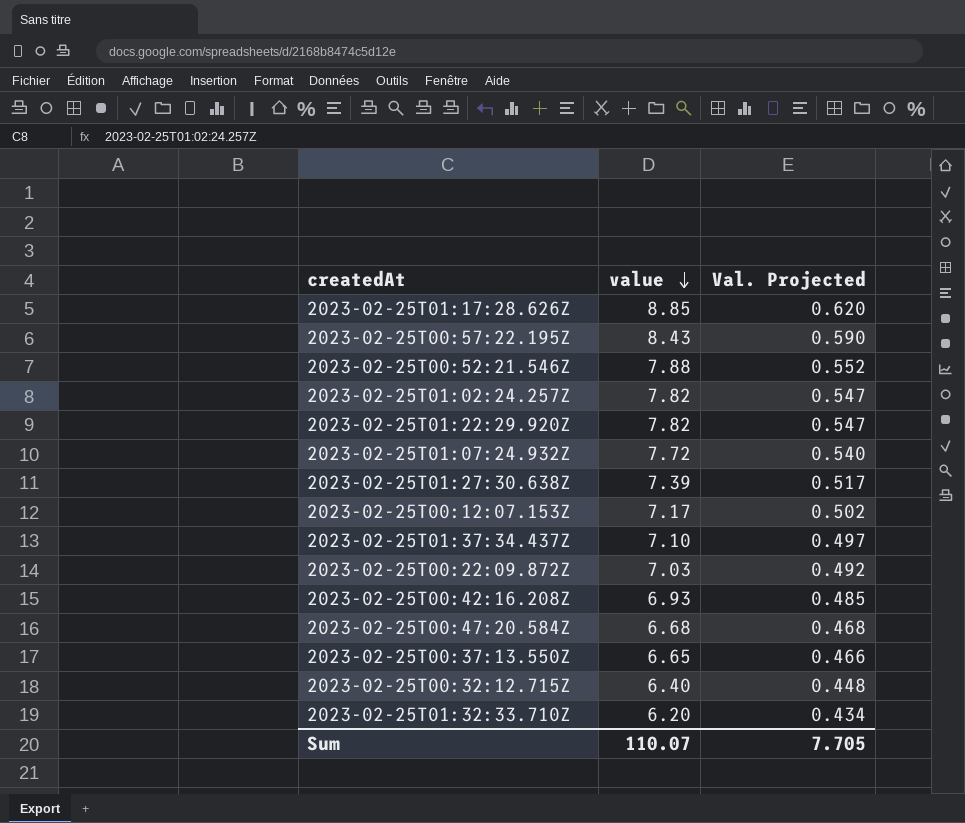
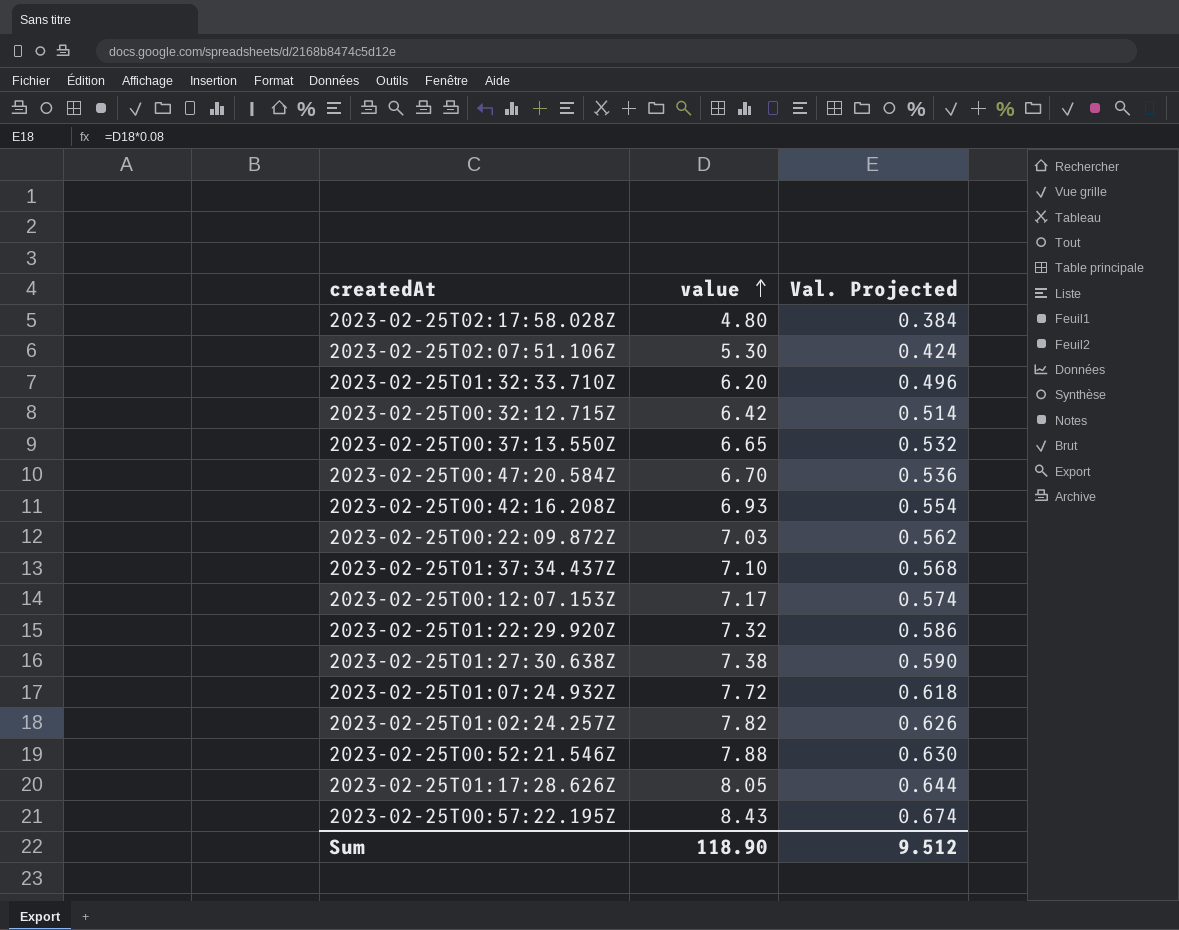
row order: value descending -> value ascending
column Val. Projected | formula: [value] * 0.07 -> [value] * 0.08
row 2023-02-25T02:17:58.028Z: none -> 4.80 | 0.384
row 2023-02-25T02:07:51.106Z: none -> 5.30 | 0.424
2023-02-25T00:32:12.715Z | value: 6.40 -> 6.42
2023-02-25T00:47:20.584Z | value: 6.68 -> 6.70
2023-02-25T01:22:29.920Z | value: 7.82 -> 7.32
2023-02-25T01:27:30.638Z | value: 7.39 -> 7.38
2023-02-25T01:17:28.626Z | value: 8.85 -> 8.05
Sum | value: 110.07 -> 118.90
Sum | Val. Projected: 7.705 -> 9.512

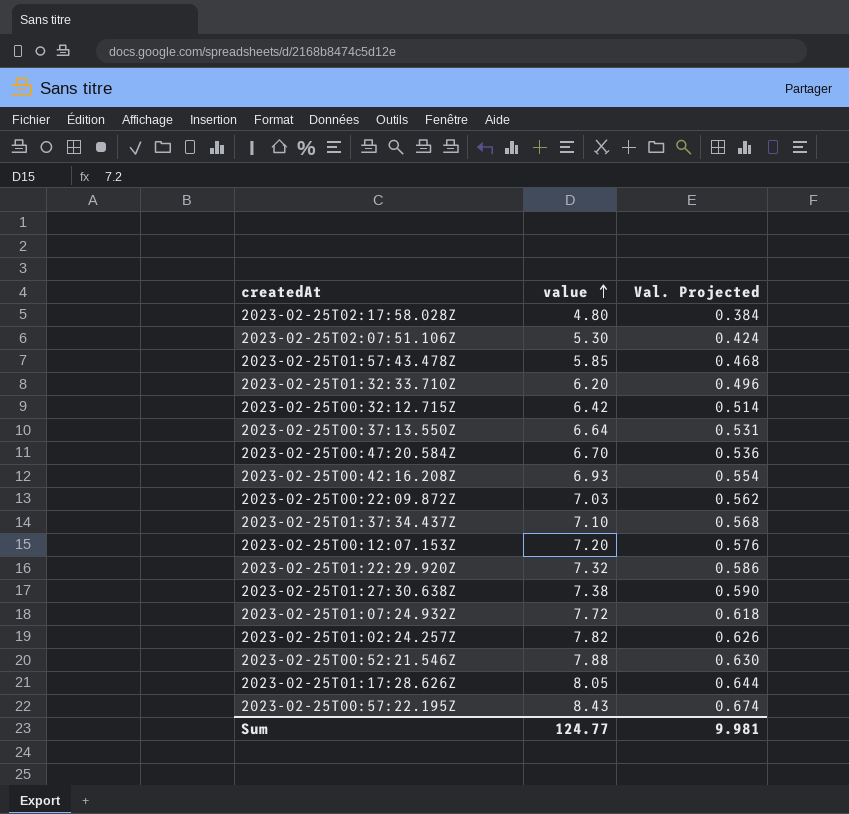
row 2023-02-25T01:57:43.478Z: none -> 5.85 | 0.468
2023-02-25T00:37:13.550Z | value: 6.65 -> 6.64
2023-02-25T00:37:13.550Z | Val. Projected: 0.532 -> 0.531
2023-02-25T00:12:07.153Z | value: 7.17 -> 7.20
2023-02-25T00:12:07.153Z | Val. Projected: 0.574 -> 0.576
Sum | value: 118.90 -> 124.77
Sum | Val. Projected: 9.512 -> 9.981

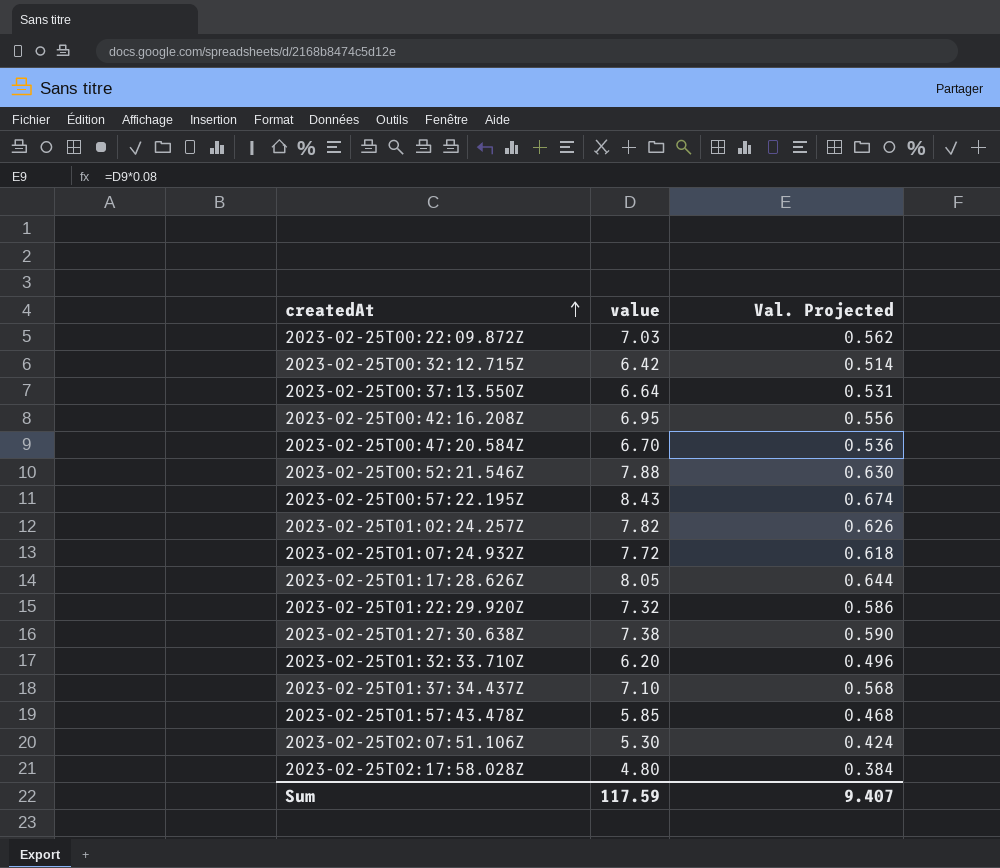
row order: value ascending -> createdAt ascending
row 2023-02-25T00:12:07.153Z: 7.20 | 0.576 -> none
2023-02-25T00:42:16.208Z | value: 6.93 -> 6.95
2023-02-25T00:42:16.208Z | Val. Projected: 0.554 -> 0.556
Sum | value: 124.77 -> 117.59
Sum | Val. Projected: 9.981 -> 9.407

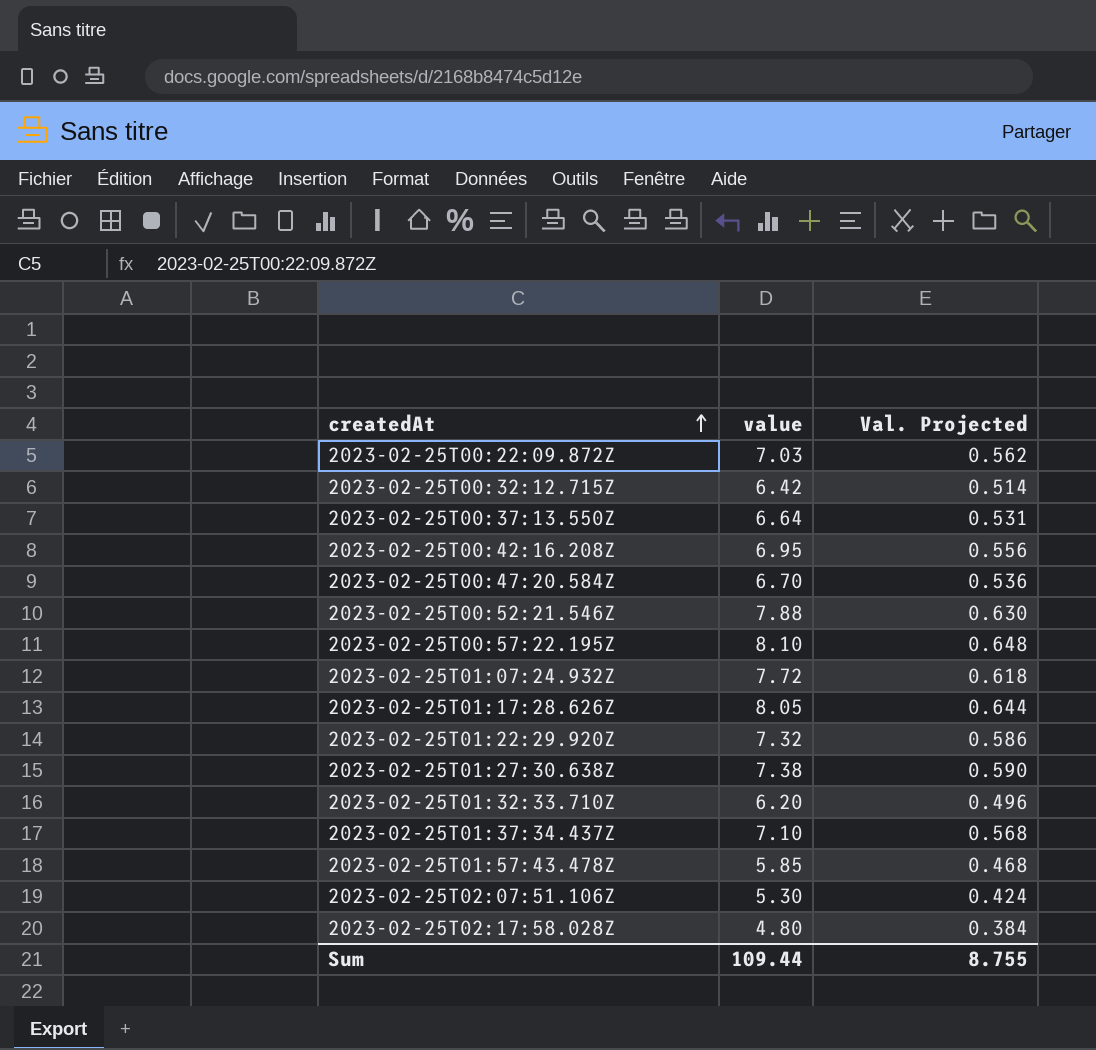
row 2023-02-25T01:02:24.257Z: 7.82 | 0.626 -> none
2023-02-25T00:57:22.195Z | value: 8.43 -> 8.10
2023-02-25T00:57:22.195Z | Val. Projected: 0.674 -> 0.648
Sum | value: 117.59 -> 109.44
Sum | Val. Projected: 9.407 -> 8.755

